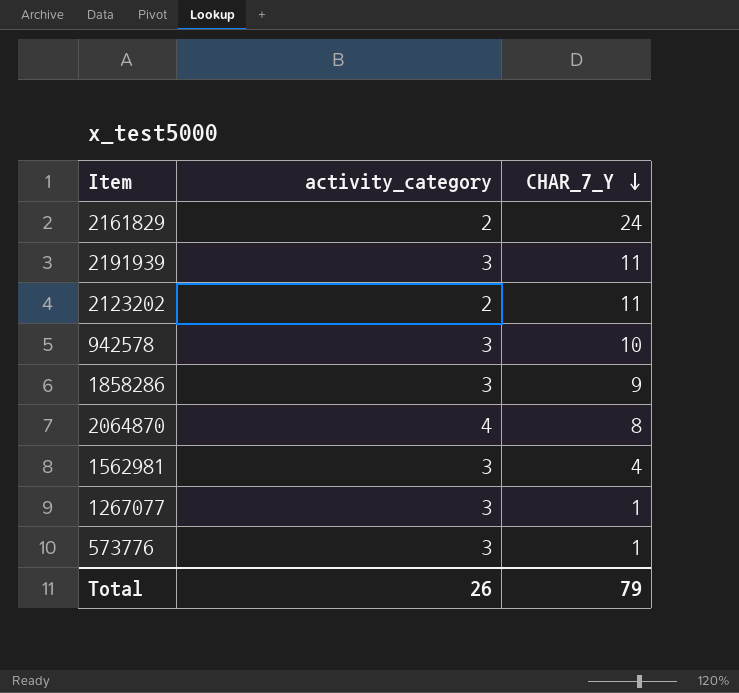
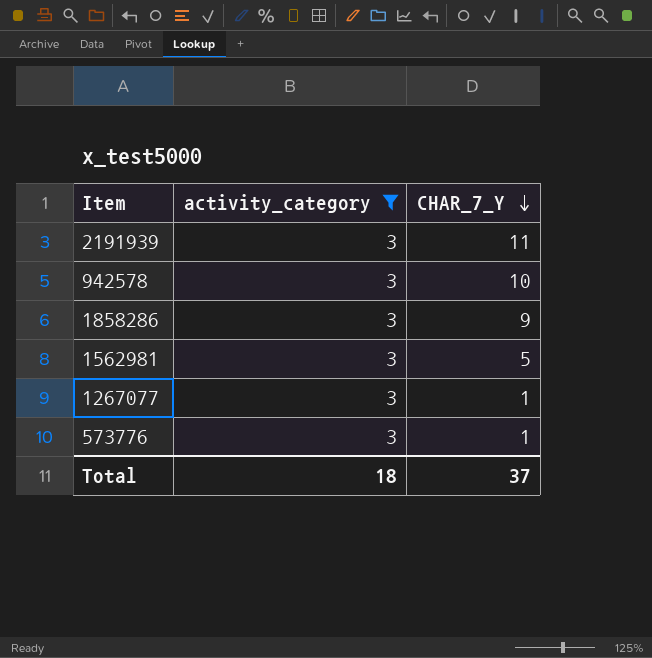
filter: none -> activity_category = 3
1562981 | CHAR_7_Y: 4 -> 5
Total | activity_category: 26 -> 18
Total | CHAR_7_Y: 79 -> 37

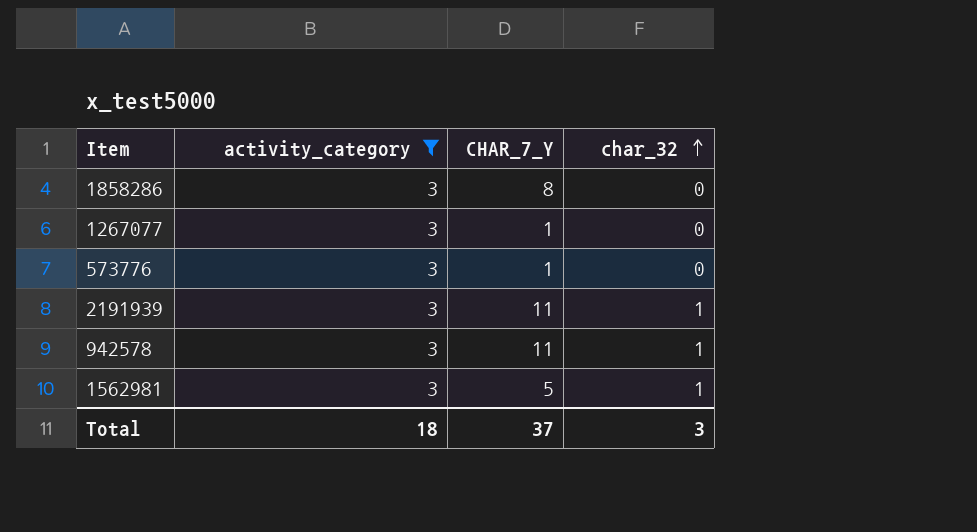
row order: CHAR_7_Y descending -> char_32 ascending
column char_32 | position: none -> 4
1858286 | CHAR_7_Y: 9 -> 8
942578 | CHAR_7_Y: 10 -> 11

